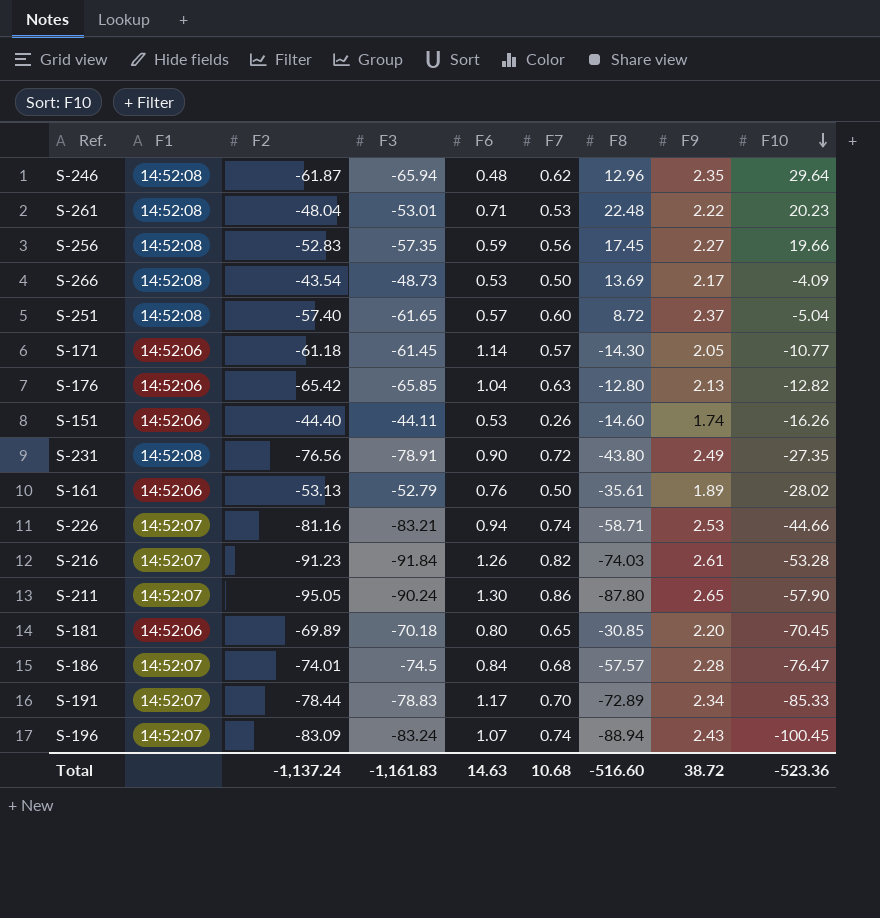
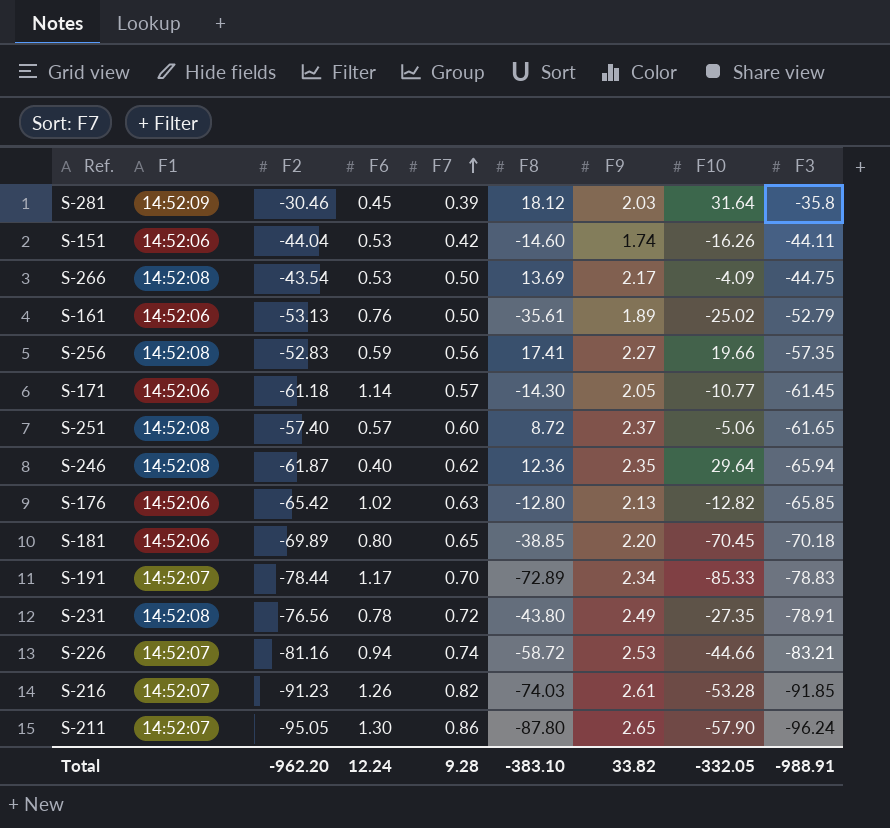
row order: F10 descending -> F7 ascending
column F3 | position: 4 -> 9
row S-261: 14:52:08 | -48.04 | -53.01 | 0.71 | 0.53 | 22.48 | 2.22 | 20.23 -> none
row S-186: 14:52:07 | -74.01 | -74.5 | 0.84 | 0.68 | -57.57 | 2.28 | -76.47 -> none
row S-196: 14:52:07 | -83.09 | -83.24 | 1.07 | 0.74 | -88.94 | 2.43 | -100.45 -> none
row S-281: none -> 14:52:09 | -30.46 | 0.45 | 0.39 | 18.12 | 2.03 | 31.64 | -35.8
S-151 | F2: -44.40 -> -44.04
S-151 | F7: 0.26 -> 0.42
S-266 | F3: -48.73 -> -44.75
S-161 | F10: -28.02 -> -25.02
S-256 | F8: 17.45 -> 17.41
S-251 | F10: -5.04 -> -5.06
S-246 | F6: 0.48 -> 0.40
S-246 | F8: 12.96 -> 12.36
S-176 | F6: 1.04 -> 1.02
S-181 | F8: -30.85 -> -38.85
S-231 | F6: 0.90 -> 0.78
S-226 | F8: -58.71 -> -58.72
S-216 | F3: -91.84 -> -91.85
S-211 | F3: -90.24 -> -96.24
Total | F2: -1,137.24 -> -962.20
Total | F6: 14.63 -> 12.24
Total | F7: 10.68 -> 9.28
Total | F8: -516.60 -> -383.10
Total | F9: 38.72 -> 33.82
Total | F10: -523.36 -> -332.05
Total | F3: -1,161.83 -> -988.91

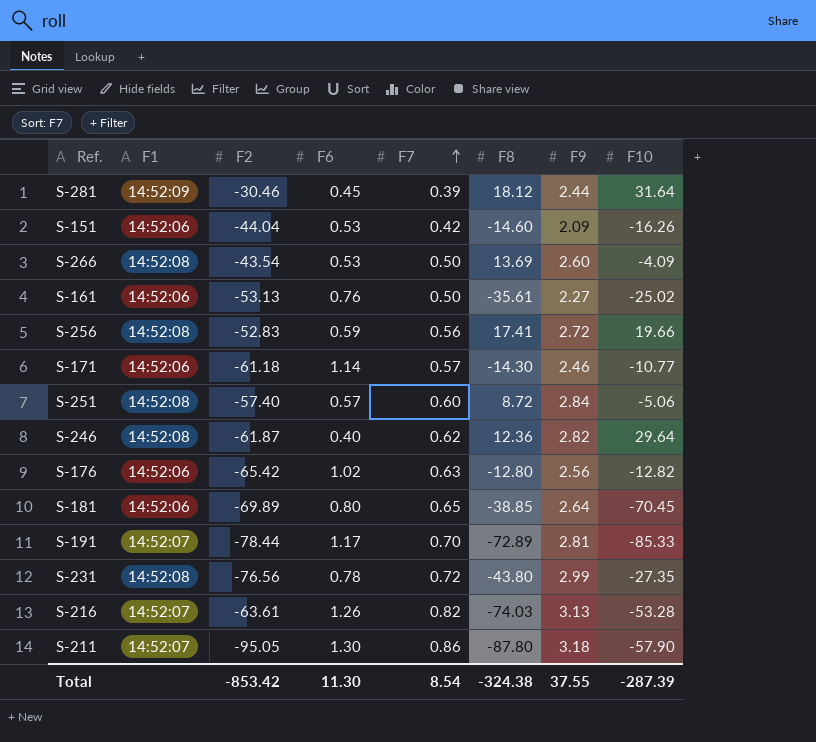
column F3 | position: 9 -> none
row S-226: 14:52:07 | -81.16 | 0.94 | 0.74 | -58.72 | 2.53 | -44.66 | -83.21 -> none
S-281 | F9: 2.03 -> 2.44
S-151 | F9: 1.74 -> 2.09
S-266 | F9: 2.17 -> 2.60
S-161 | F9: 1.89 -> 2.27
S-256 | F9: 2.27 -> 2.72
S-171 | F9: 2.05 -> 2.46
S-251 | F9: 2.37 -> 2.84
S-246 | F9: 2.35 -> 2.82
S-176 | F9: 2.13 -> 2.56
S-181 | F9: 2.20 -> 2.64
S-191 | F9: 2.34 -> 2.81
S-231 | F9: 2.49 -> 2.99
S-216 | F2: -91.23 -> -63.61
S-216 | F9: 2.61 -> 3.13
S-211 | F9: 2.65 -> 3.18
Total | F2: -962.20 -> -853.42
Total | F6: 12.24 -> 11.30
Total | F7: 9.28 -> 8.54
Total | F8: -383.10 -> -324.38
Total | F9: 33.82 -> 37.55
Total | F10: -332.05 -> -287.39

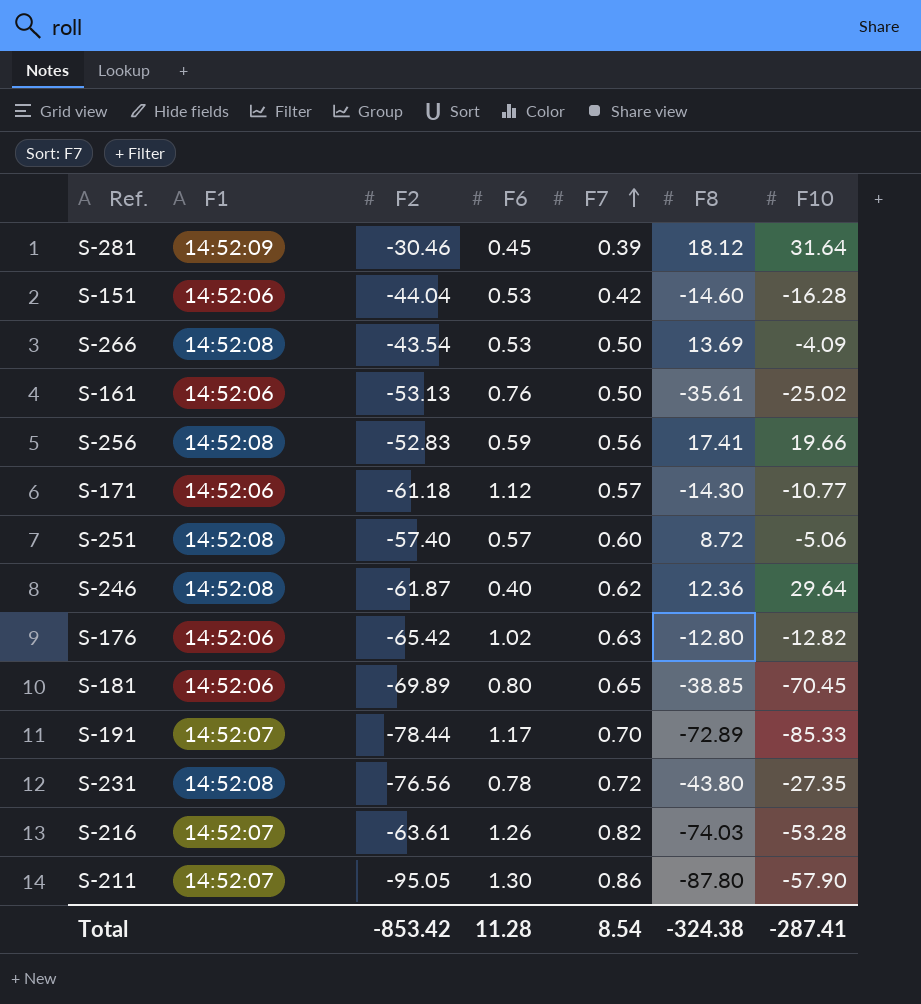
column F9 | position: 7 -> none
S-151 | F10: -16.26 -> -16.28
S-171 | F6: 1.14 -> 1.12
Total | F6: 11.30 -> 11.28
Total | F10: -287.39 -> -287.41

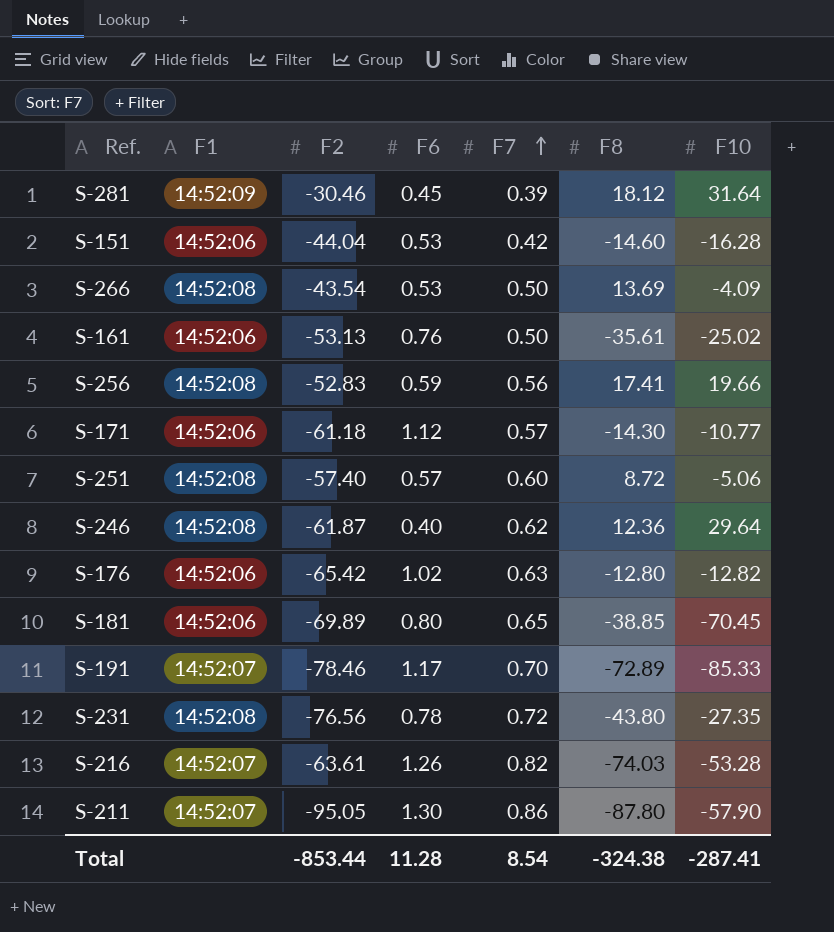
S-191 | F2: -78.44 -> -78.46
Total | F2: -853.42 -> -853.44

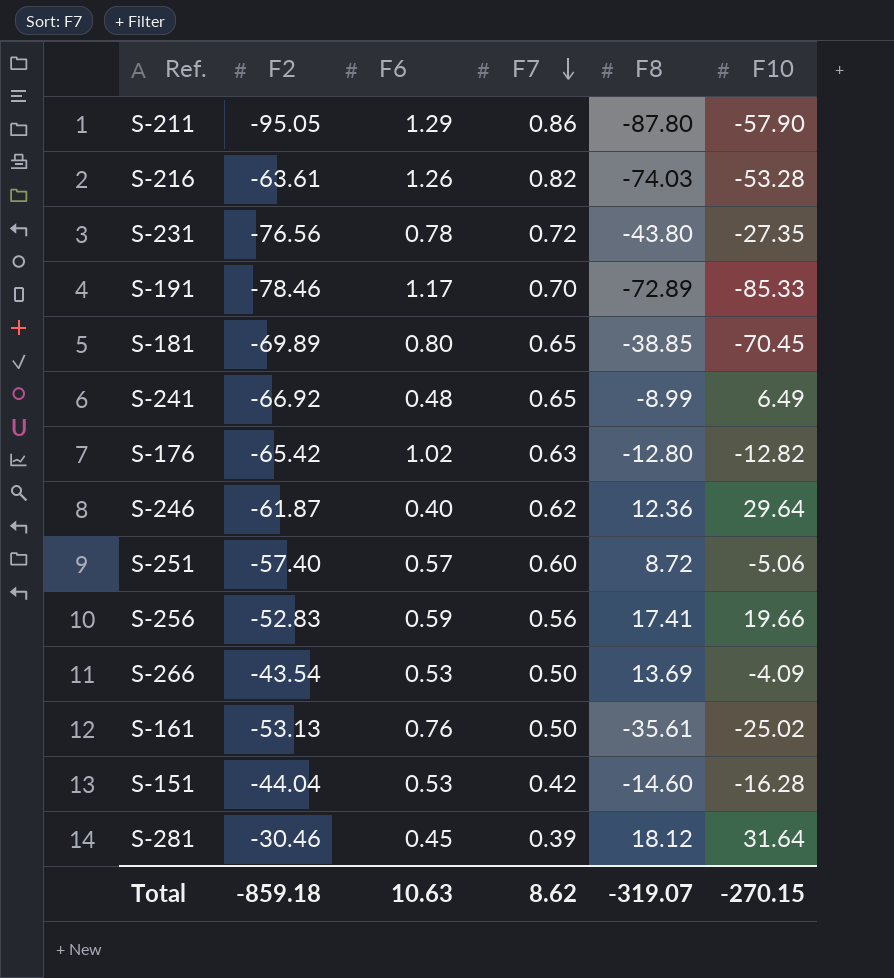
row order: F7 ascending -> F7 descending
column F1 | position: 2 -> none
row S-171: 14:52:06 | -61.18 | 1.12 | 0.57 | -14.30 | -10.77 -> none
S-211 | F6: 1.30 -> 1.29
row S-241: none -> -66.92 | 0.48 | 0.65 | -8.99 | 6.49
Total | F2: -853.44 -> -859.18
Total | F6: 11.28 -> 10.63
Total | F7: 8.54 -> 8.62
Total | F8: -324.38 -> -319.07
Total | F10: -287.41 -> -270.15

